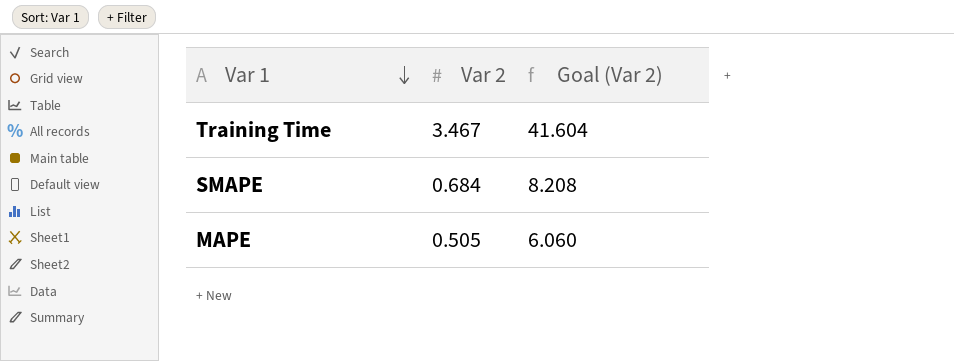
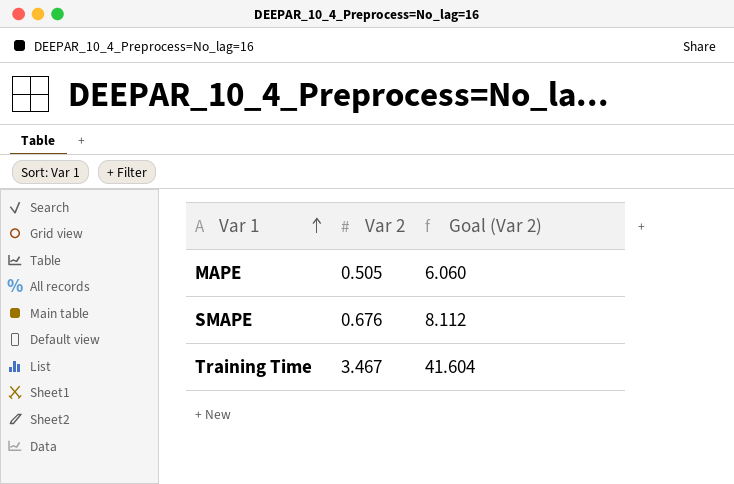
row order: Var 1 descending -> Var 1 ascending
SMAPE | Var 2: 0.684 -> 0.676
SMAPE | Goal (Var 2): 8.208 -> 8.112

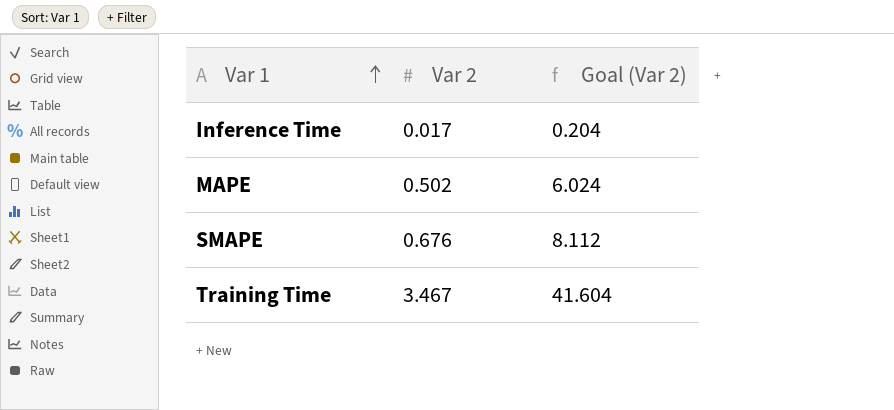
row Inference Time: none -> 0.017 | 0.204
MAPE | Var 2: 0.505 -> 0.502
MAPE | Goal (Var 2): 6.060 -> 6.024

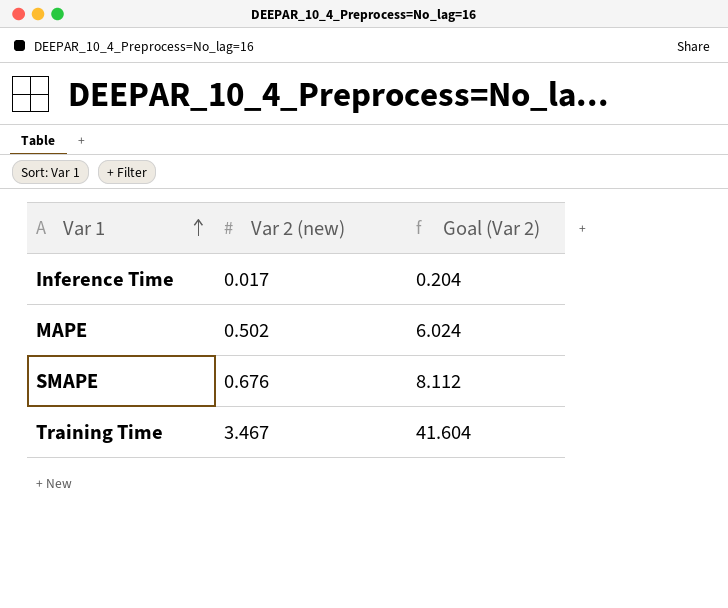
column name: Var 2 -> Var 2 (new)

